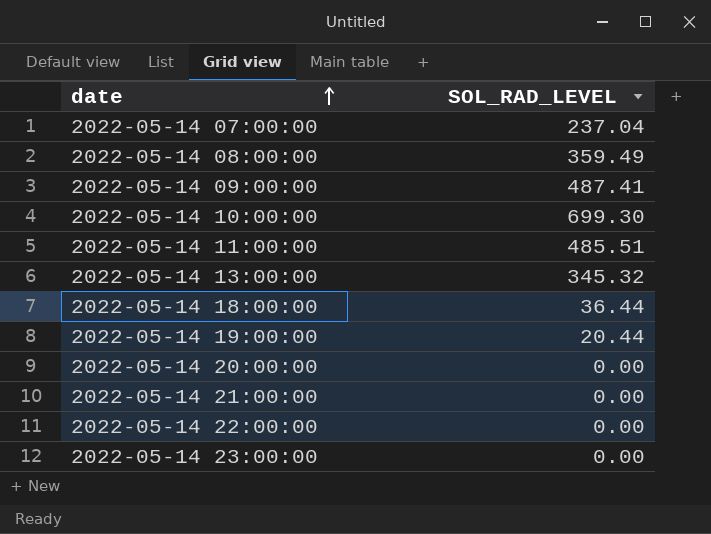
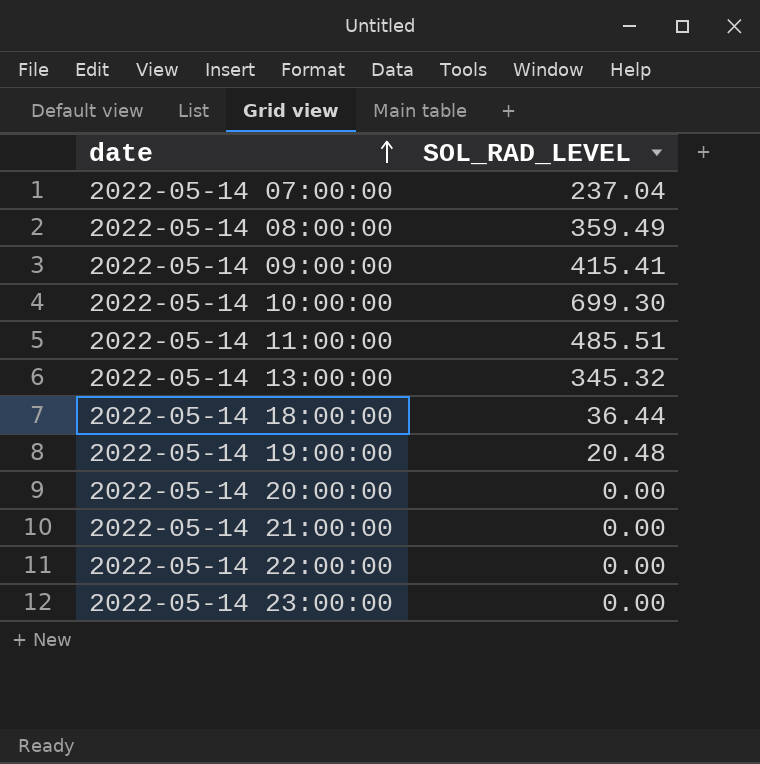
2022-05-14 09:00:00 | SOL_RAD_LEVEL: 487.41 -> 415.41
2022-05-14 19:00:00 | SOL_RAD_LEVEL: 20.44 -> 20.48

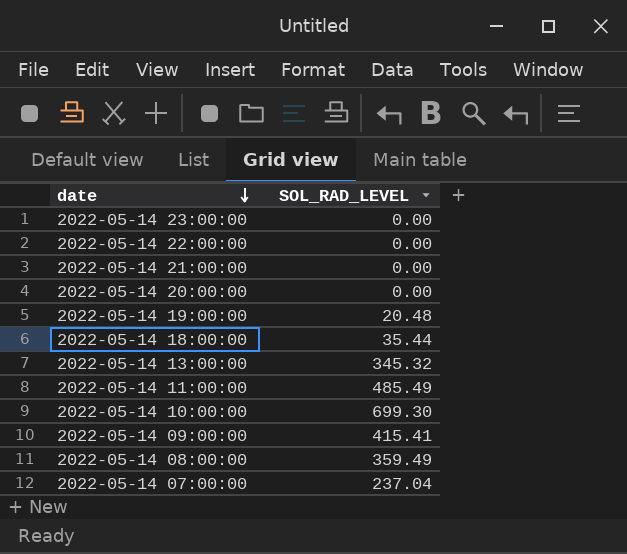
row order: date ascending -> date descending
2022-05-14 18:00:00 | SOL_RAD_LEVEL: 36.44 -> 35.44
2022-05-14 11:00:00 | SOL_RAD_LEVEL: 485.51 -> 485.49

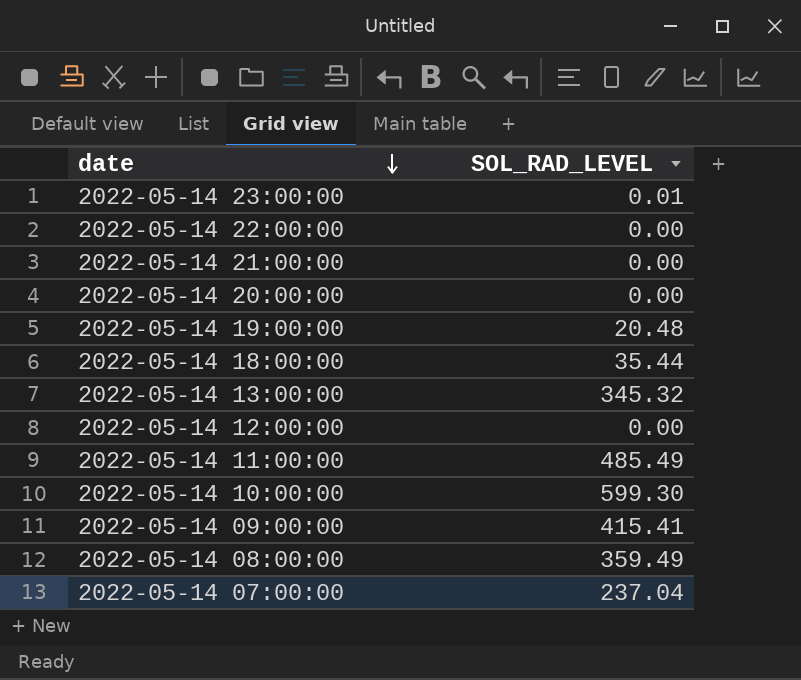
2022-05-14 23:00:00 | SOL_RAD_LEVEL: 0.00 -> 0.01
row 2022-05-14 12:00:00: none -> 0.00
2022-05-14 10:00:00 | SOL_RAD_LEVEL: 699.30 -> 599.30

